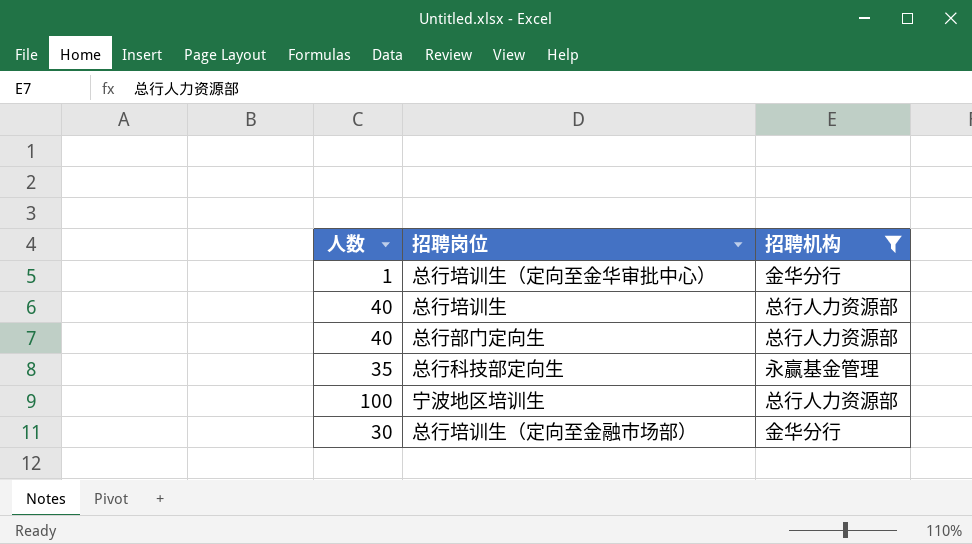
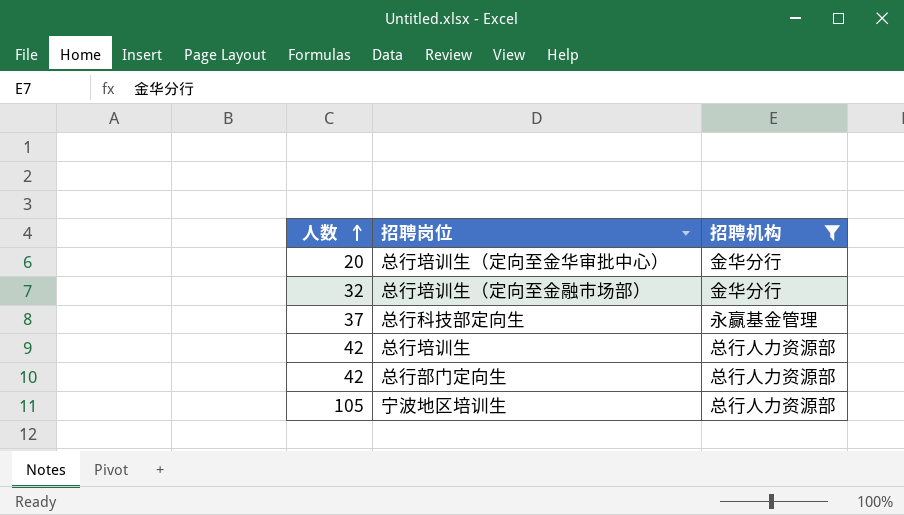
row order: none -> 人数 ascending
总行培训生（定向至金华审批中心） | 人数: 1 -> 20
总行培训生（定向至金融市场部） | 人数: 30 -> 32
总行科技部定向生 | 人数: 35 -> 37
总行培训生 | 人数: 40 -> 42
总行部门定向生 | 人数: 40 -> 42
宁波地区培训生 | 人数: 100 -> 105

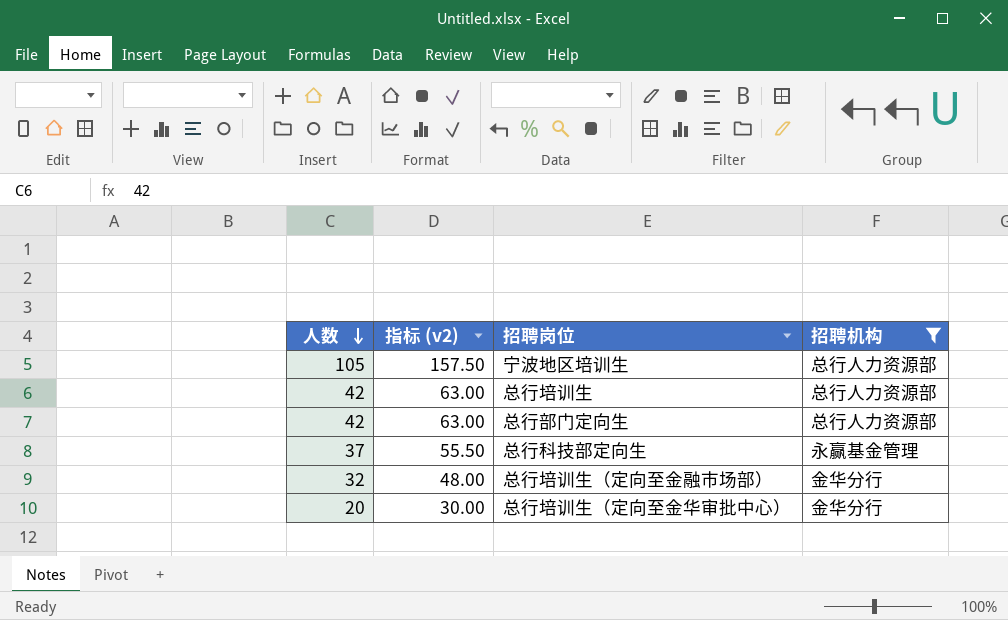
row order: 人数 ascending -> 人数 descending
column 指标 (v2) | formula: none -> [人数] * 1.5

